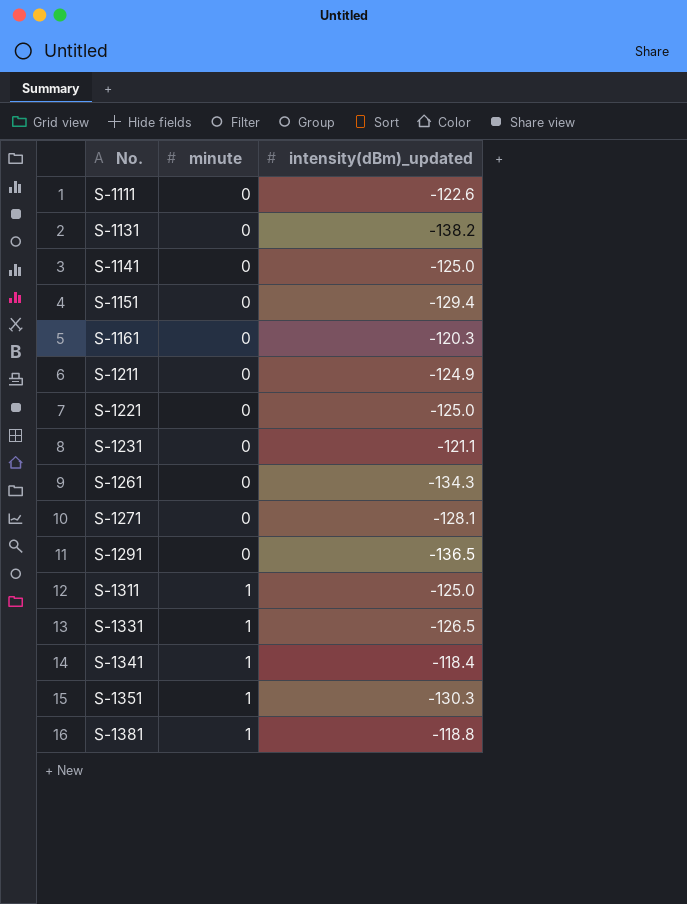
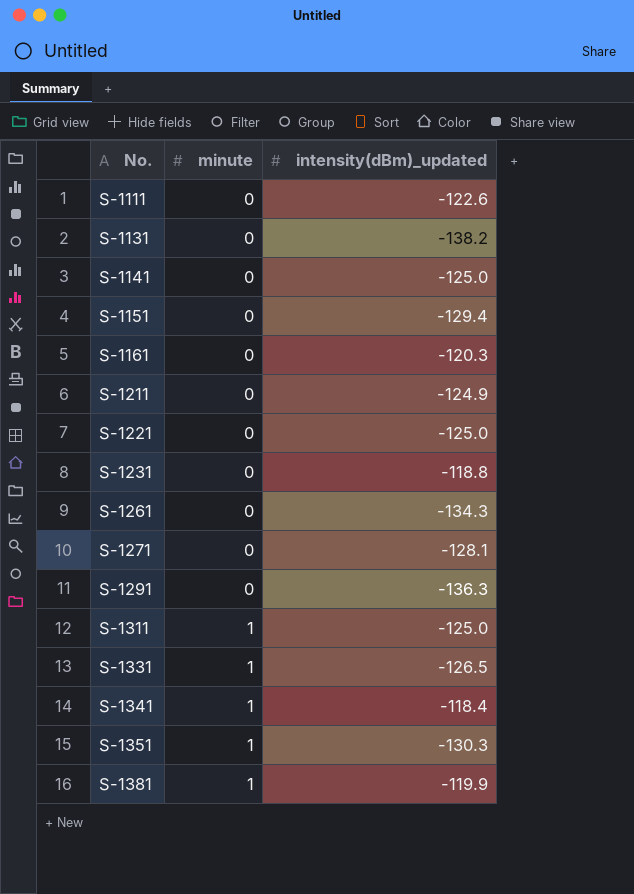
S-1231 | intensity(dBm)_updated: -121.1 -> -118.8
S-1291 | intensity(dBm)_updated: -136.5 -> -136.3
S-1381 | intensity(dBm)_updated: -118.8 -> -119.9

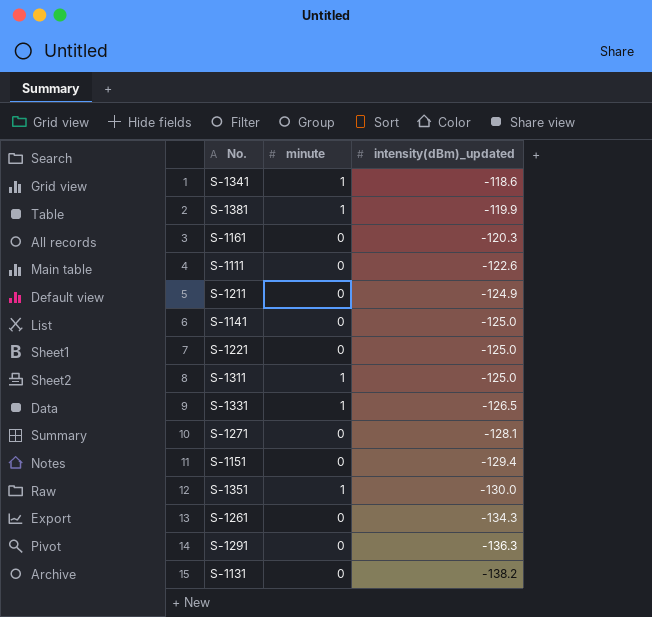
row order: No. ascending -> intensity(dBm)_updated descending
row S-1231: 0 | -118.8 -> none
S-1341 | intensity(dBm)_updated: -118.4 -> -118.6
S-1351 | intensity(dBm)_updated: -130.3 -> -130.0

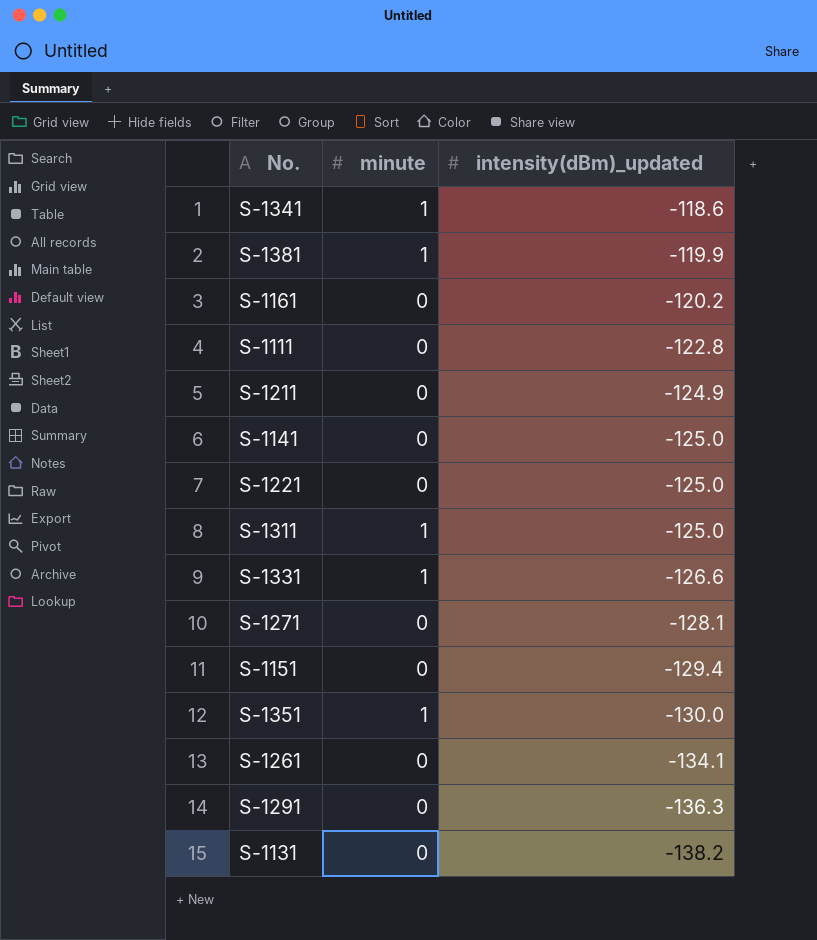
S-1161 | intensity(dBm)_updated: -120.3 -> -120.2
S-1111 | intensity(dBm)_updated: -122.6 -> -122.8
S-1331 | intensity(dBm)_updated: -126.5 -> -126.6
S-1261 | intensity(dBm)_updated: -134.3 -> -134.1

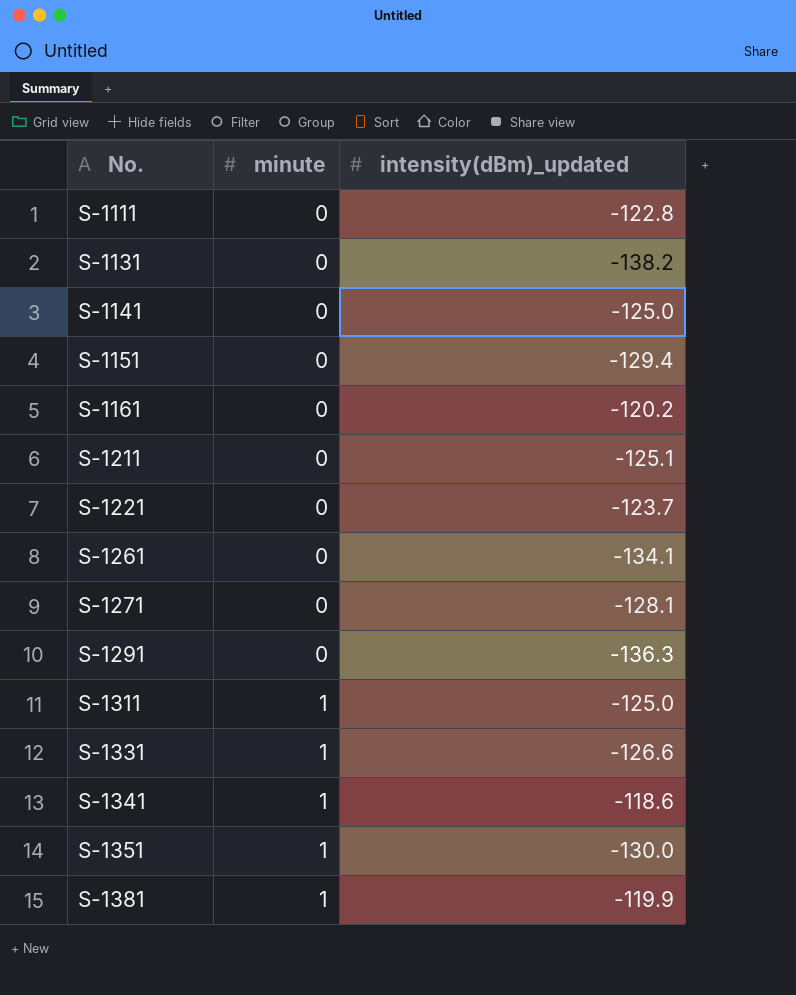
row order: intensity(dBm)_updated descending -> No. ascending
S-1211 | intensity(dBm)_updated: -124.9 -> -125.1
S-1221 | intensity(dBm)_updated: -125.0 -> -123.7

